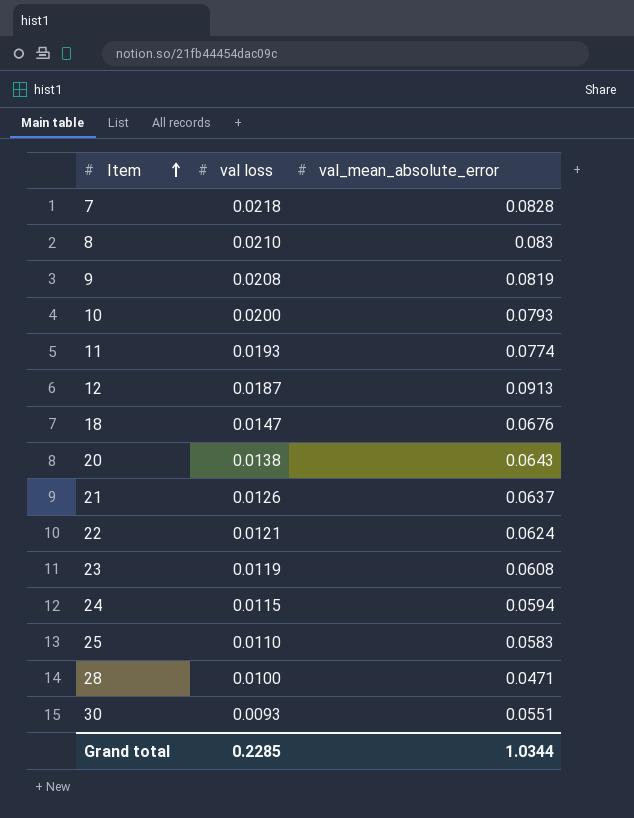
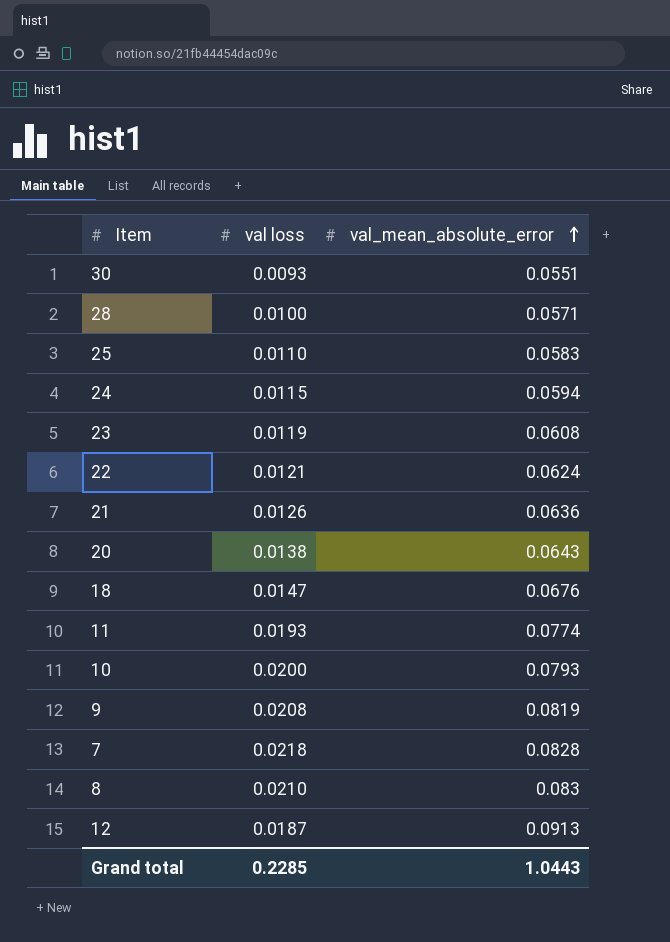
row order: Item ascending -> val_mean_absolute_error ascending
28 | val_mean_absolute_error: 0.0471 -> 0.0571
21 | val_mean_absolute_error: 0.0637 -> 0.0636
Grand total | val_mean_absolute_error: 1.0344 -> 1.0443

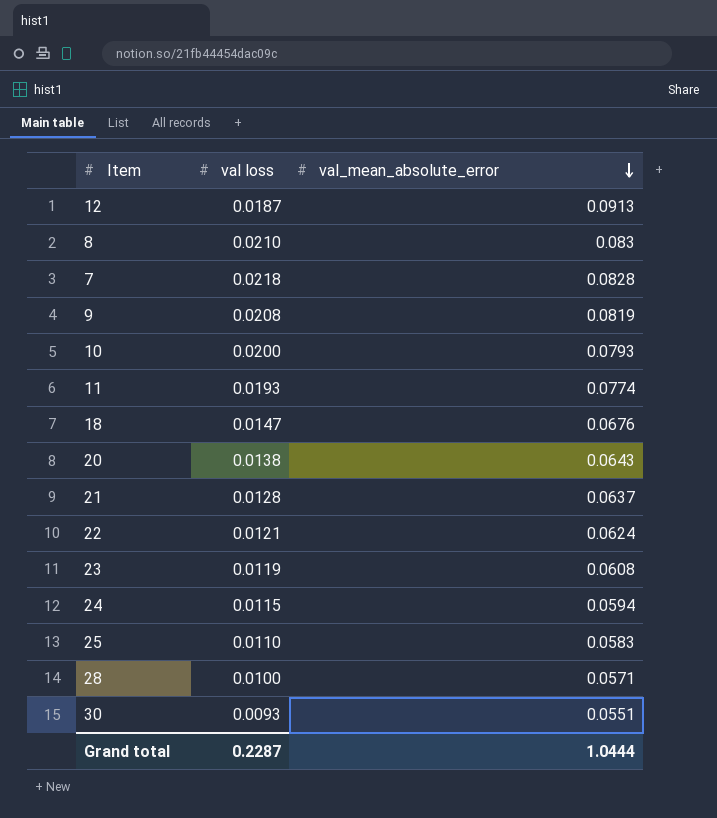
row order: val_mean_absolute_error ascending -> val_mean_absolute_error descending
21 | val loss: 0.0126 -> 0.0128
21 | val_mean_absolute_error: 0.0636 -> 0.0637
Grand total | val loss: 0.2285 -> 0.2287
Grand total | val_mean_absolute_error: 1.0443 -> 1.0444

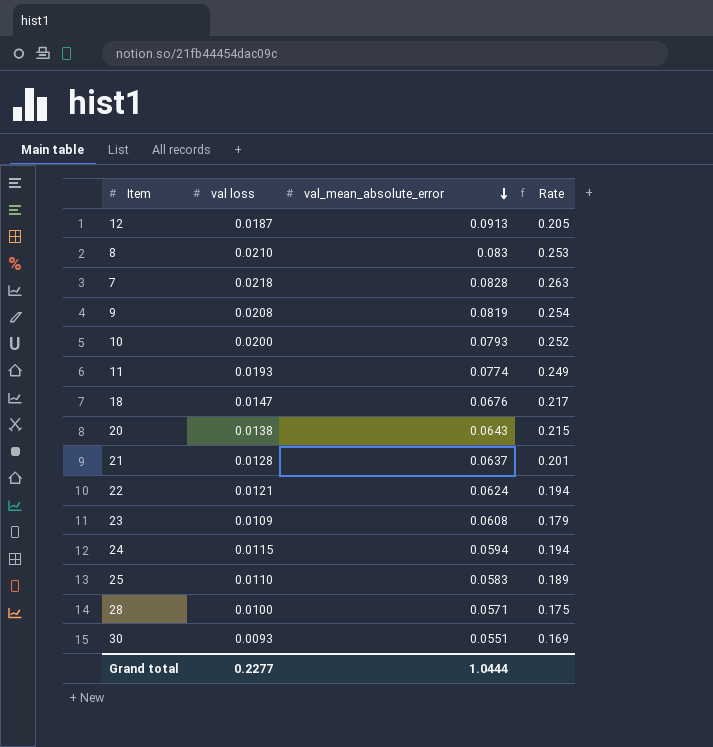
column Rate | formula: none -> [val loss] / [val_mean_absolute_error]
23 | val loss: 0.0119 -> 0.0109
Grand total | val loss: 0.2287 -> 0.2277

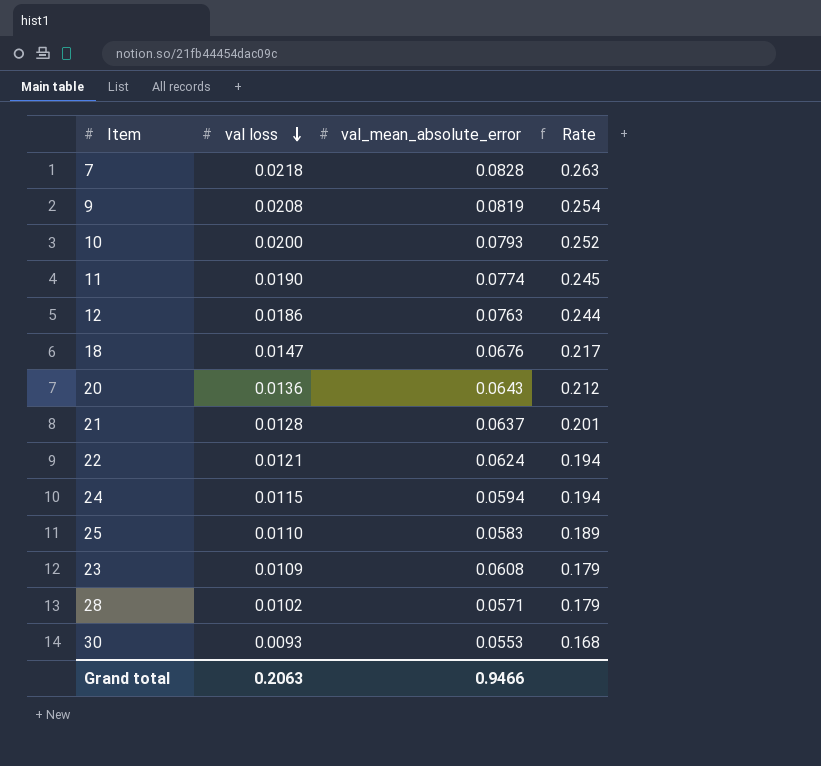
row order: val_mean_absolute_error descending -> val loss descending
row 8: 0.0210 | 0.083 | 0.253 -> none
11 | val loss: 0.0193 -> 0.0190
11 | Rate: 0.249 -> 0.245
12 | val loss: 0.0187 -> 0.0186
12 | val_mean_absolute_error: 0.0913 -> 0.0763
12 | Rate: 0.205 -> 0.244
20 | val loss: 0.0138 -> 0.0136
20 | Rate: 0.215 -> 0.212
28 | val loss: 0.0100 -> 0.0102
28 | Rate: 0.175 -> 0.179
30 | val_mean_absolute_error: 0.0551 -> 0.0553
30 | Rate: 0.169 -> 0.168
Grand total | val loss: 0.2277 -> 0.2063
Grand total | val_mean_absolute_error: 1.0444 -> 0.9466

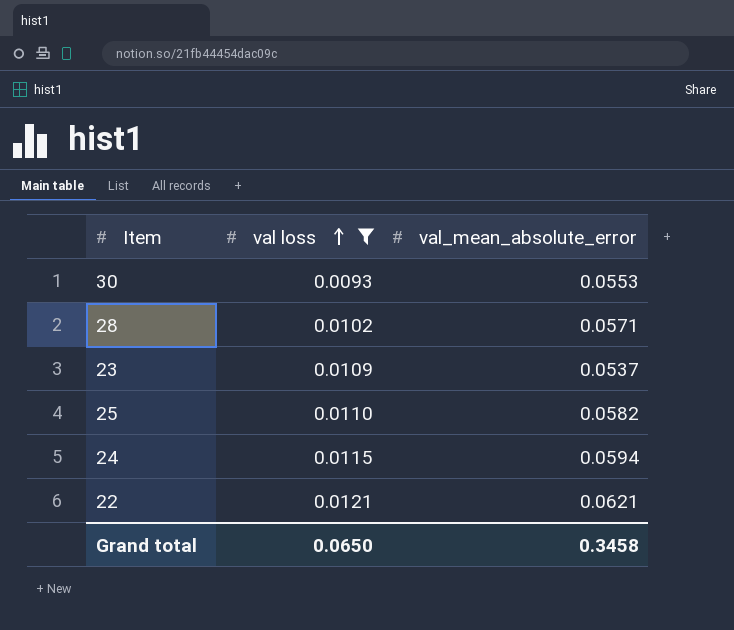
filter: none -> val loss <= 0.0121
row order: val loss descending -> val loss ascending
column Rate | formula: [val loss] / [val_mean_absolute_error] -> none
23 | val_mean_absolute_error: 0.0608 -> 0.0537
25 | val_mean_absolute_error: 0.0583 -> 0.0582
22 | val_mean_absolute_error: 0.0624 -> 0.0621
Grand total | val loss: 0.2063 -> 0.0650
Grand total | val_mean_absolute_error: 0.9466 -> 0.3458

